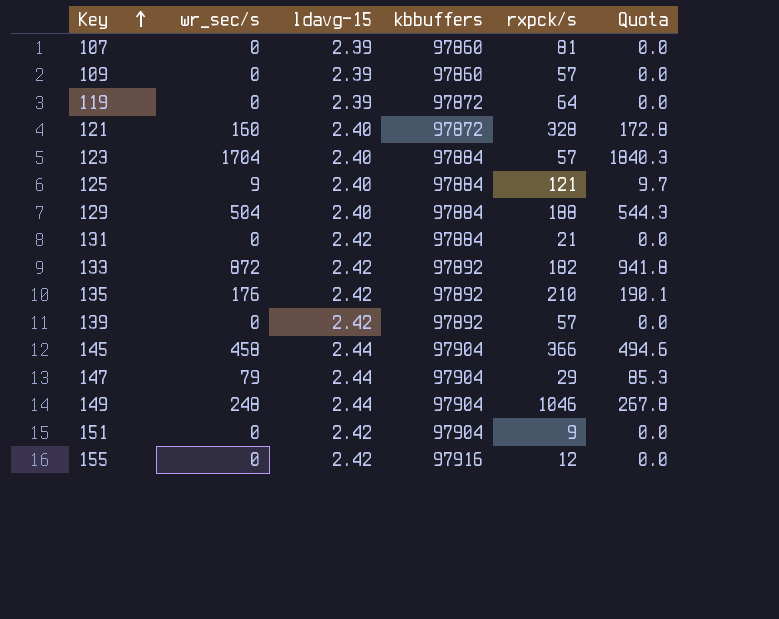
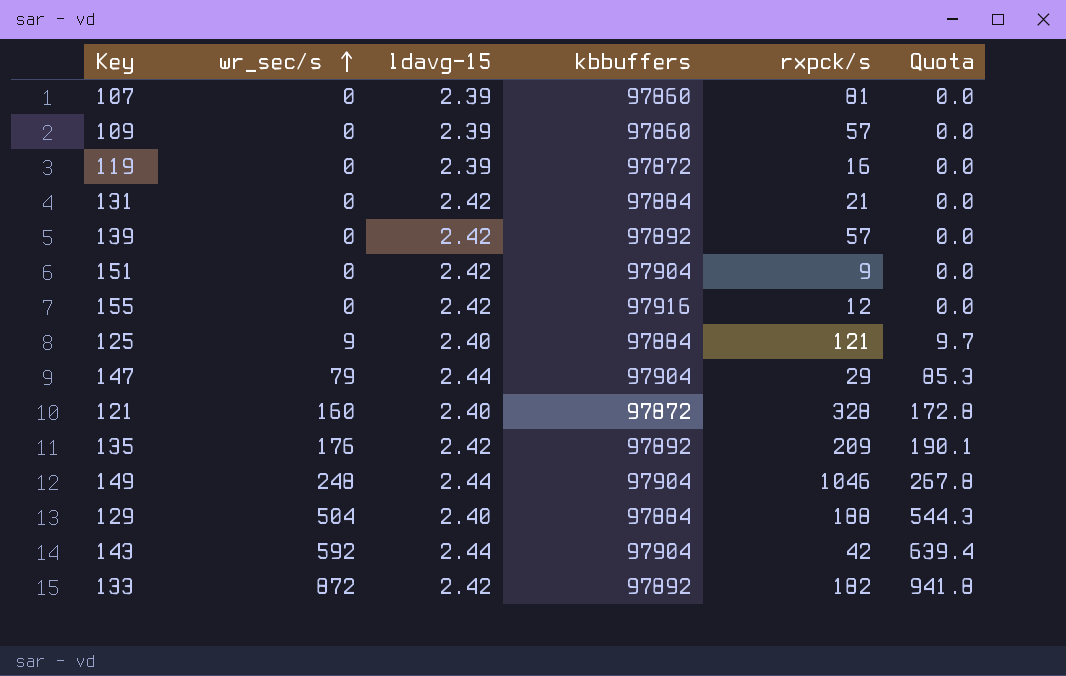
row order: Key ascending -> wr_sec/s ascending
row 123: 1704 | 2.40 | 97884 | 57 | 1840.3 -> none
row 145: 458 | 2.44 | 97904 | 366 | 494.6 -> none
119 | rxpck/s: 64 -> 16
135 | rxpck/s: 210 -> 209
row 143: none -> 592 | 2.44 | 97904 | 42 | 639.4

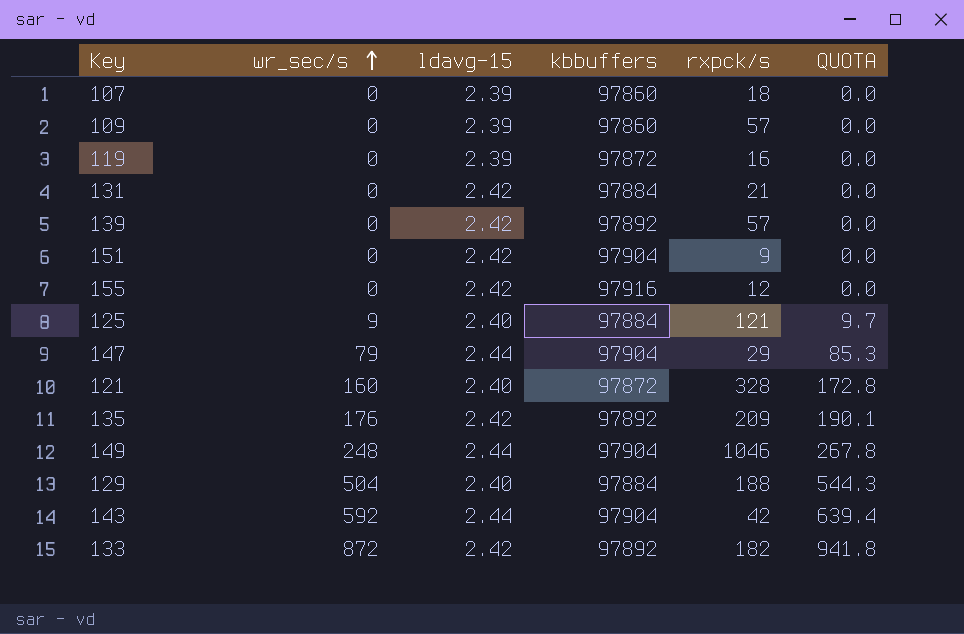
column name: Quota -> QUOTA
107 | rxpck/s: 81 -> 18

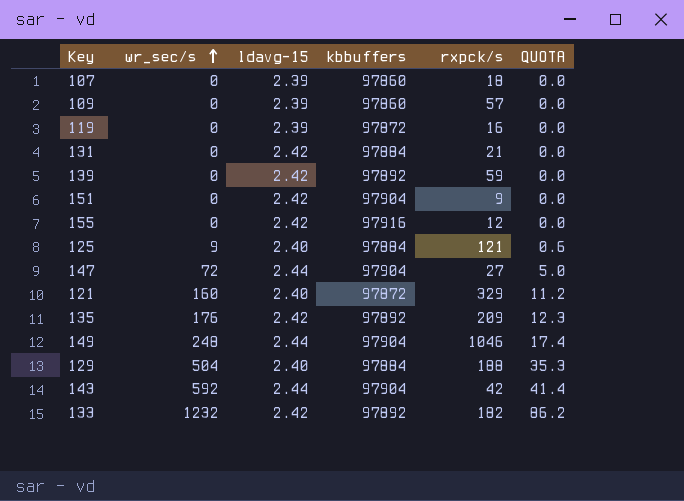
column QUOTA | formula: [wr_sec/s] * 1.08 -> [wr_sec/s] * 0.07
139 | rxpck/s: 57 -> 59
147 | wr_sec/s: 79 -> 72
147 | rxpck/s: 29 -> 27
121 | rxpck/s: 328 -> 329
133 | wr_sec/s: 872 -> 1232

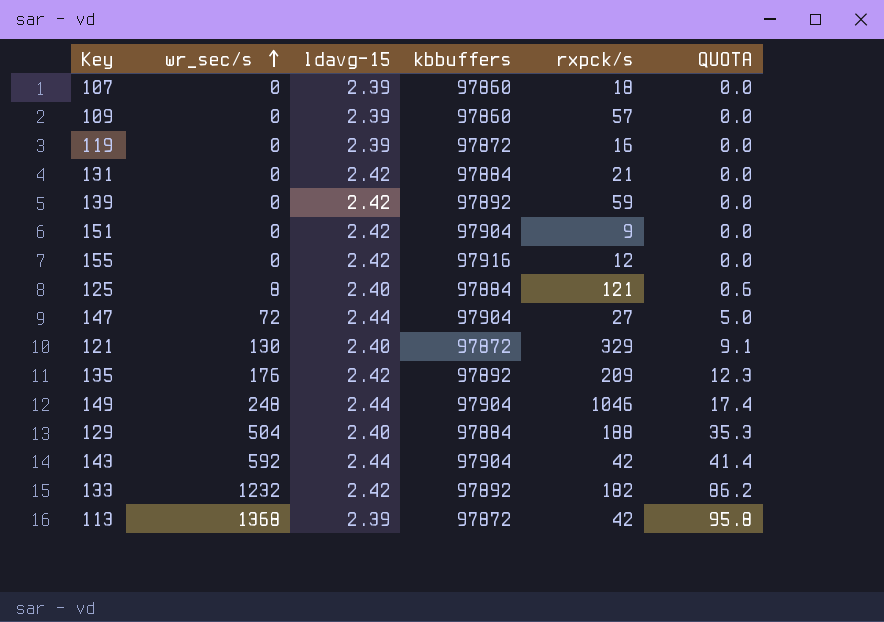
125 | wr_sec/s: 9 -> 8
121 | wr_sec/s: 160 -> 130
121 | QUOTA: 11.2 -> 9.1
row 113: none -> 1368 | 2.39 | 97872 | 42 | 95.8

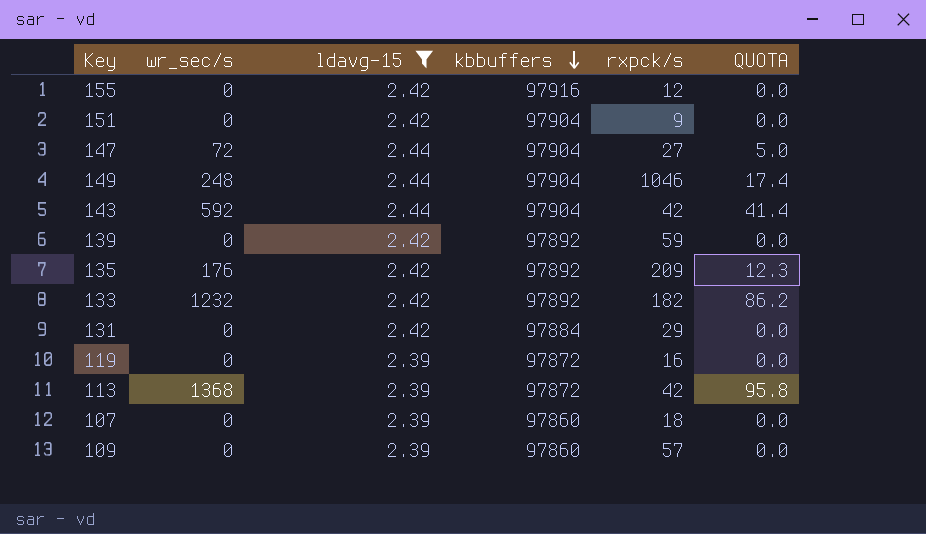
filter: none -> ldavg-15 != 2.40
row order: wr_sec/s ascending -> kbbuffers descending
131 | rxpck/s: 21 -> 29

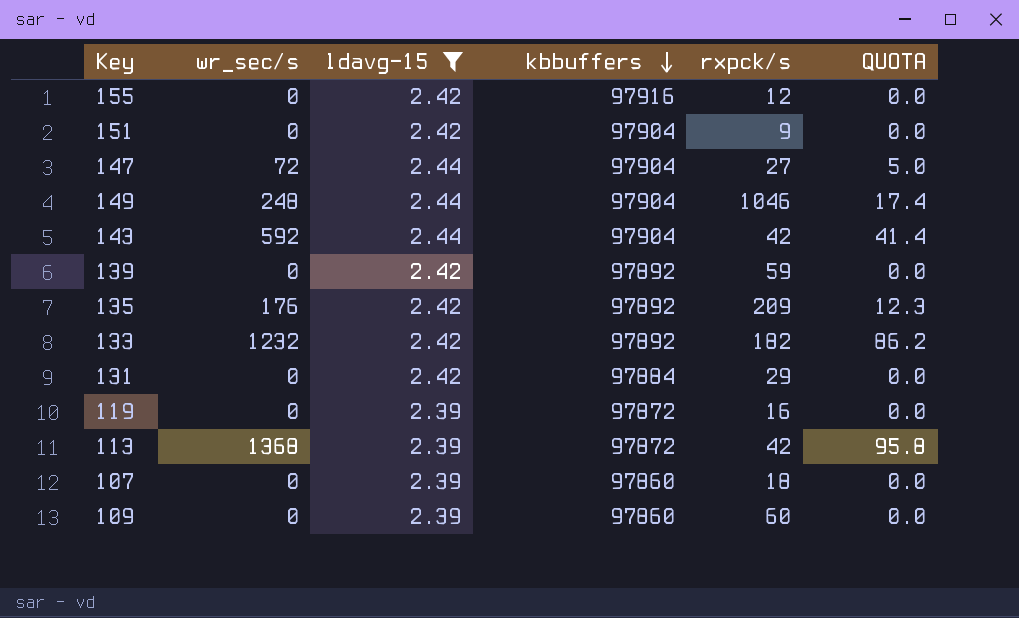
109 | rxpck/s: 57 -> 60

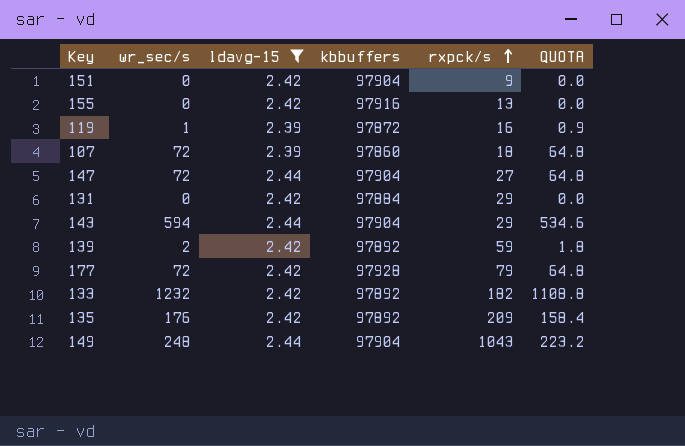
row order: kbbuffers descending -> rxpck/s ascending
column QUOTA | formula: [wr_sec/s] * 0.07 -> [wr_sec/s] * 0.9
row 113: 1368 | 2.39 | 97872 | 42 | 95.8 -> none
row 109: 0 | 2.39 | 97860 | 60 | 0.0 -> none
155 | rxpck/s: 12 -> 13
119 | wr_sec/s: 0 -> 1
107 | wr_sec/s: 0 -> 72
143 | wr_sec/s: 592 -> 594
143 | rxpck/s: 42 -> 29
139 | wr_sec/s: 0 -> 2
row 177: none -> 72 | 2.42 | 97928 | 79 | 64.8
149 | rxpck/s: 1046 -> 1043

